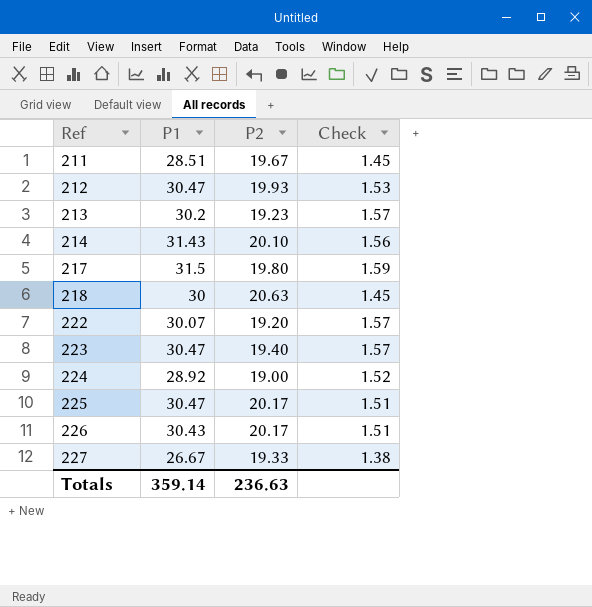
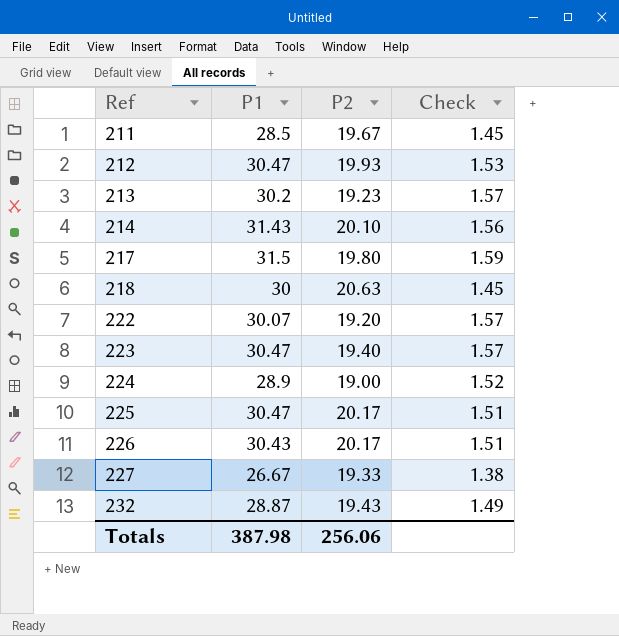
211 | P1: 28.51 -> 28.5
224 | P1: 28.92 -> 28.9
row 232: none -> 28.87 | 19.43 | 1.49
Totals | P1: 359.14 -> 387.98
Totals | P2: 236.63 -> 256.06

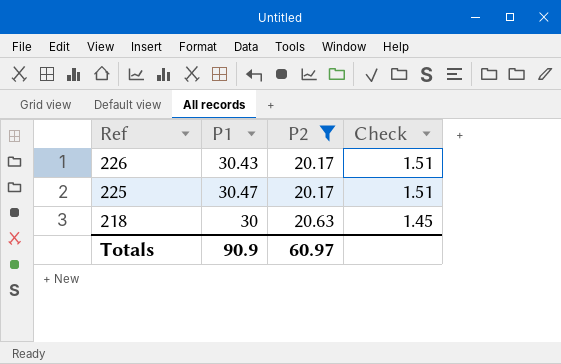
filter: none -> P2 >= 20.17
row order: Ref ascending -> Ref descending
Totals | P1: 387.98 -> 90.9
Totals | P2: 256.06 -> 60.97

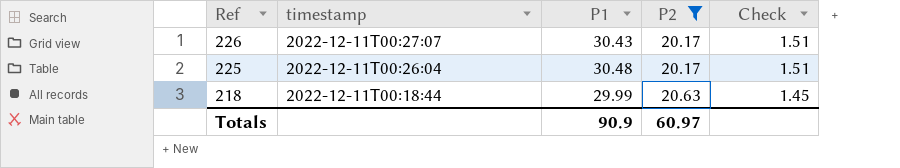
column timestamp | position: none -> 2
225 | P1: 30.47 -> 30.48
218 | P1: 30 -> 29.99

